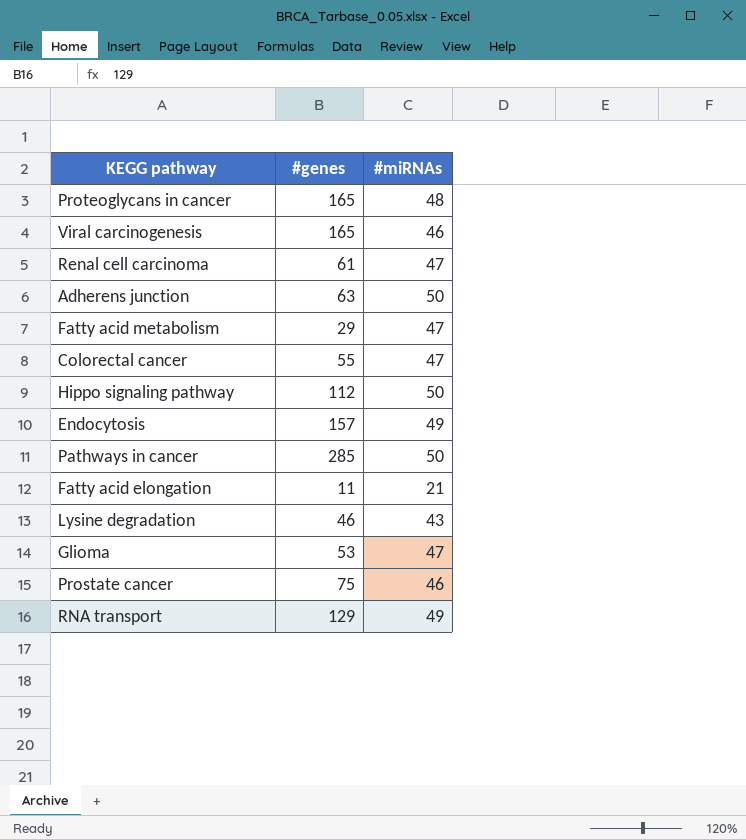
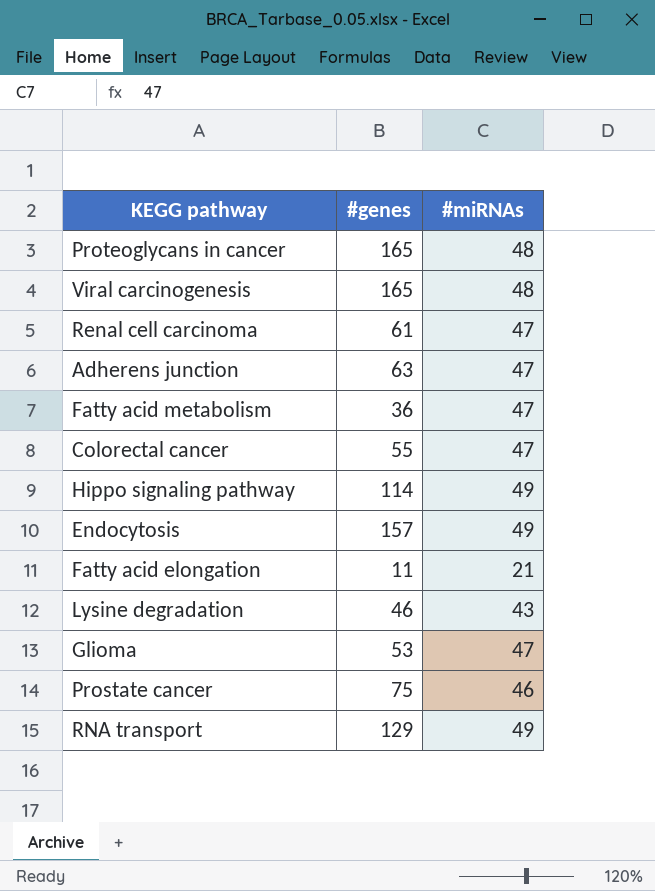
row Pathways in cancer: 285 | 50 -> none
Viral carcinogenesis | #miRNAs: 46 -> 48
Adherens junction | #miRNAs: 50 -> 47
Fatty acid metabolism | #genes: 29 -> 36
Hippo signaling pathway | #genes: 112 -> 114
Hippo signaling pathway | #miRNAs: 50 -> 49

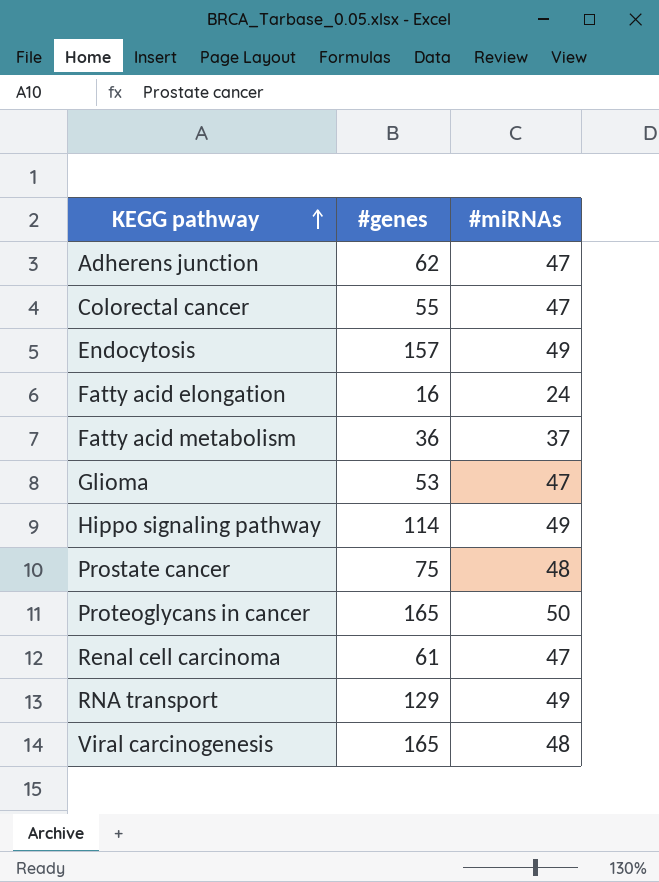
row order: none -> KEGG pathway ascending
row Lysine degradation: 46 | 43 -> none
Adherens junction | #genes: 63 -> 62
Fatty acid elongation | #genes: 11 -> 16
Fatty acid elongation | #miRNAs: 21 -> 24
Fatty acid metabolism | #miRNAs: 47 -> 37
Prostate cancer | #miRNAs: 46 -> 48
Proteoglycans in cancer | #miRNAs: 48 -> 50

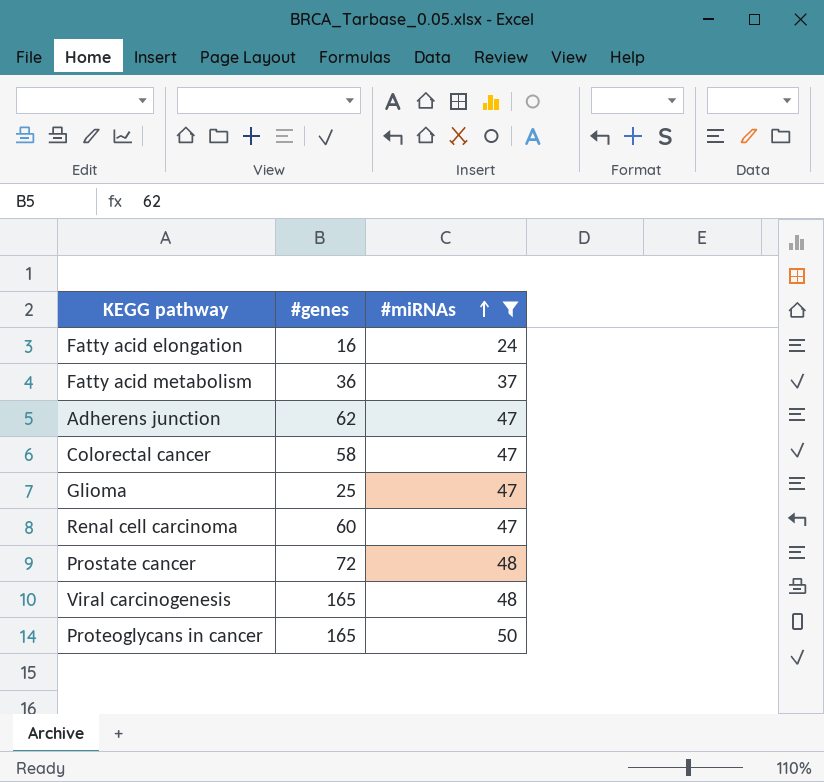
filter: none -> #miRNAs != 49
row order: KEGG pathway ascending -> #miRNAs ascending
Colorectal cancer | #genes: 55 -> 58
Glioma | #genes: 53 -> 25
Renal cell carcinoma | #genes: 61 -> 60
Prostate cancer | #genes: 75 -> 72

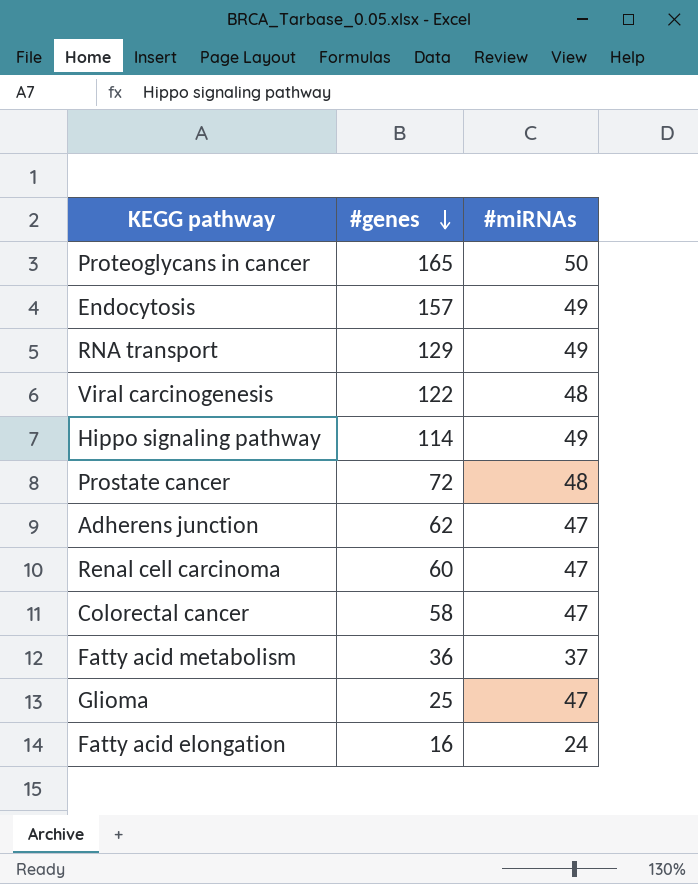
filter: #miRNAs != 49 -> none
row order: #miRNAs ascending -> #genes descending
Viral carcinogenesis | #genes: 165 -> 122

